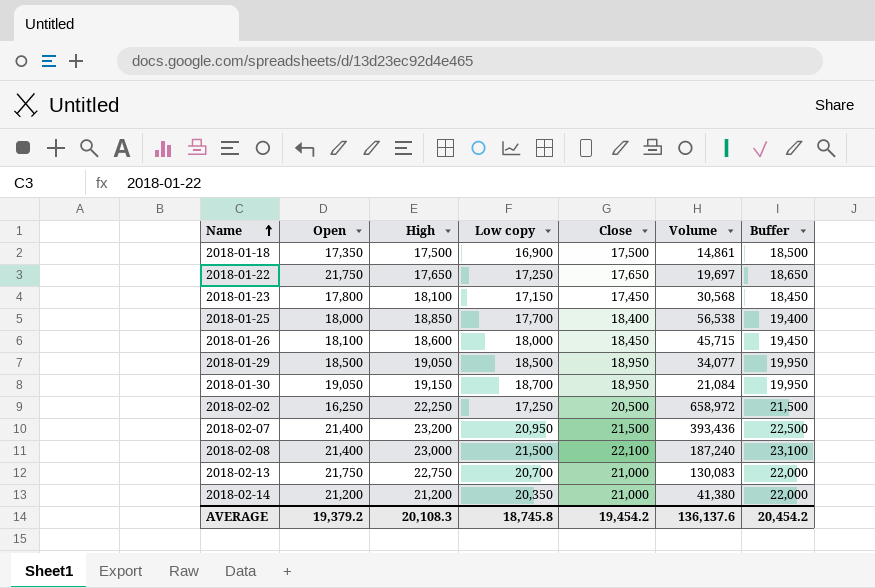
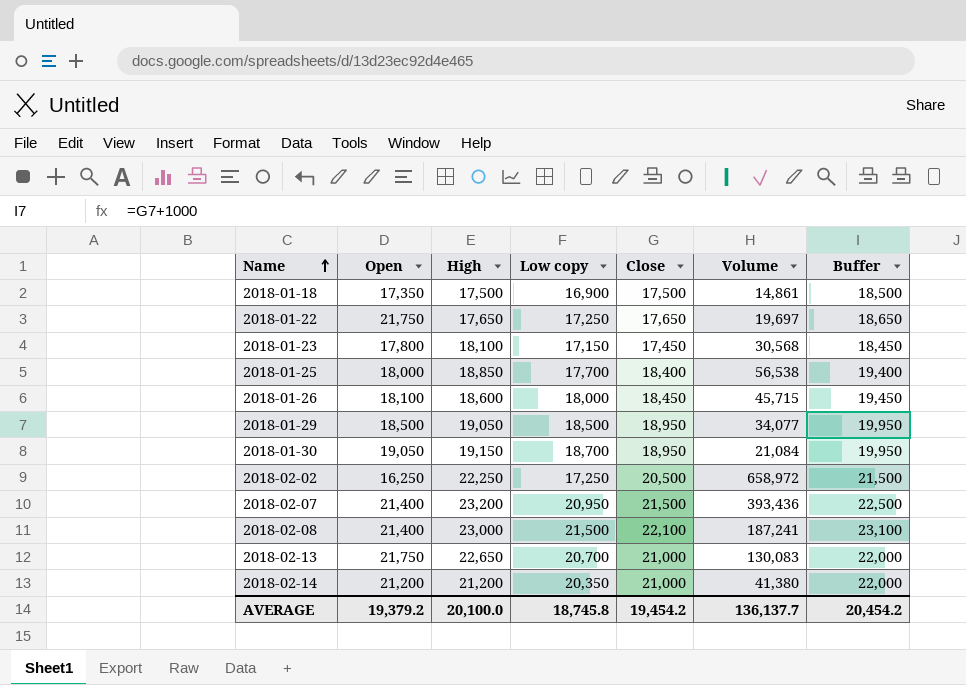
2018-02-08 | Volume: 187,240 -> 187,241
2018-02-13 | High: 22,750 -> 22,650
AVERAGE | High: 20,108.3 -> 20,100.0
AVERAGE | Volume: 136,137.6 -> 136,137.7

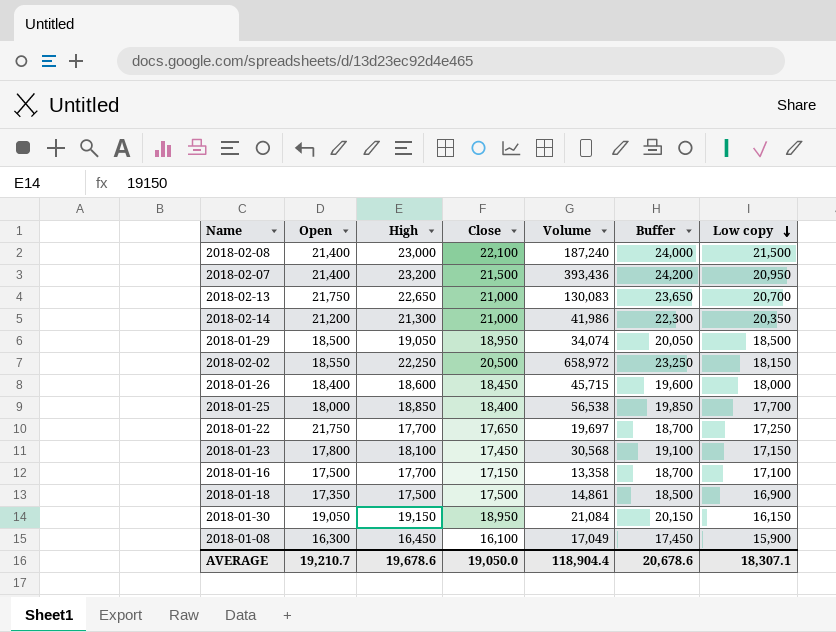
row order: Name ascending -> Low copy descending
column Buffer | formula: [Close] + 1000 -> [High] + 1000
column Low copy | position: 4 -> 7
2018-02-08 | Volume: 187,241 -> 187,240
2018-02-14 | High: 21,200 -> 21,300
2018-02-14 | Volume: 41,380 -> 41,986
2018-01-29 | Volume: 34,077 -> 34,074
2018-02-02 | Open: 16,250 -> 18,550
2018-02-02 | Low copy: 17,250 -> 18,150
2018-01-26 | Open: 18,100 -> 18,400
2018-01-22 | High: 17,650 -> 17,700
row 2018-01-16: none -> 17,500 | 17,700 | 17,150 | 13,358 | 18,700 | 17,100
2018-01-30 | Low copy: 18,700 -> 16,150
row 2018-01-08: none -> 16,300 | 16,450 | 16,100 | 17,049 | 17,450 | 15,900
AVERAGE | Open: 19,379.2 -> 19,210.7
AVERAGE | High: 20,100.0 -> 19,678.6
AVERAGE | Close: 19,454.2 -> 19,050.0
AVERAGE | Volume: 136,137.7 -> 118,904.4
AVERAGE | Buffer: 20,454.2 -> 20,678.6
AVERAGE | Low copy: 18,745.8 -> 18,307.1

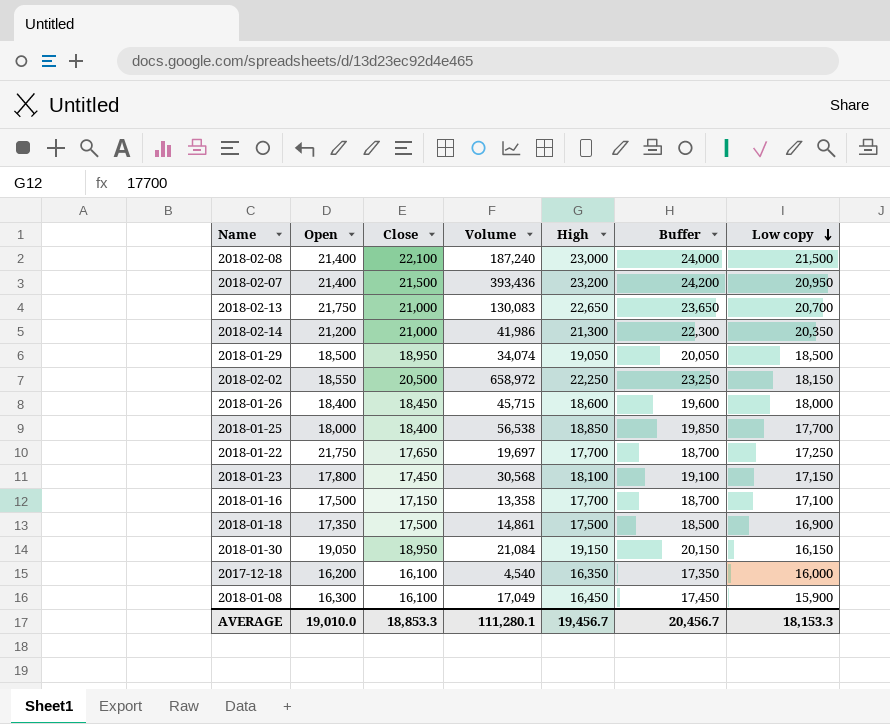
column High | position: 3 -> 5
row 2017-12-18: none -> 16,200 | 16,100 | 4,540 | 16,350 | 17,350 | 16,000
AVERAGE | Open: 19,210.7 -> 19,010.0
AVERAGE | Close: 19,050.0 -> 18,853.3
AVERAGE | Volume: 118,904.4 -> 111,280.1
AVERAGE | High: 19,678.6 -> 19,456.7
AVERAGE | Buffer: 20,678.6 -> 20,456.7
AVERAGE | Low copy: 18,307.1 -> 18,153.3

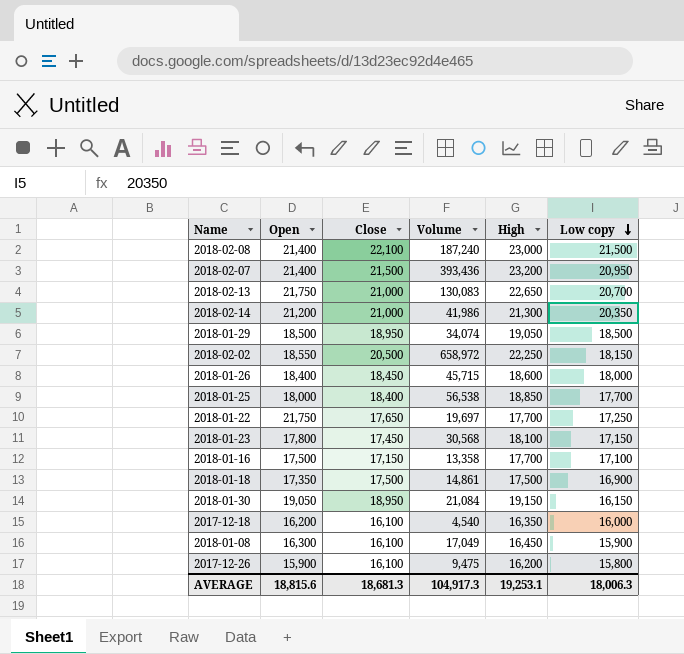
column Buffer | formula: [High] + 1000 -> none
row 2017-12-26: none -> 15,900 | 16,100 | 9,475 | 16,200 | 15,800
AVERAGE | Open: 19,010.0 -> 18,815.6
AVERAGE | Close: 18,853.3 -> 18,681.3
AVERAGE | Volume: 111,280.1 -> 104,917.3
AVERAGE | High: 19,456.7 -> 19,253.1
AVERAGE | Low copy: 18,153.3 -> 18,006.3

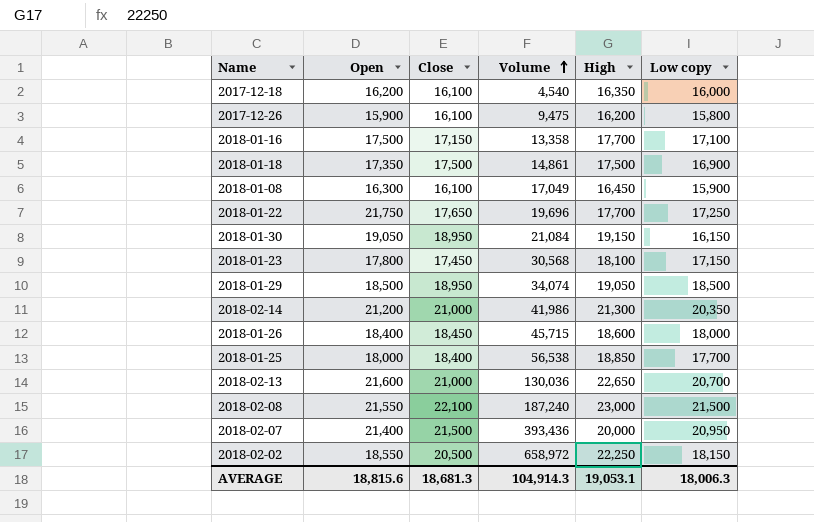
row order: Low copy descending -> Volume ascending
2018-01-22 | Volume: 19,697 -> 19,696
2018-02-13 | Open: 21,750 -> 21,600
2018-02-13 | Volume: 130,083 -> 130,036
2018-02-08 | Open: 21,400 -> 21,550
2018-02-07 | High: 23,200 -> 20,000
AVERAGE | Volume: 104,917.3 -> 104,914.3
AVERAGE | High: 19,253.1 -> 19,053.1

